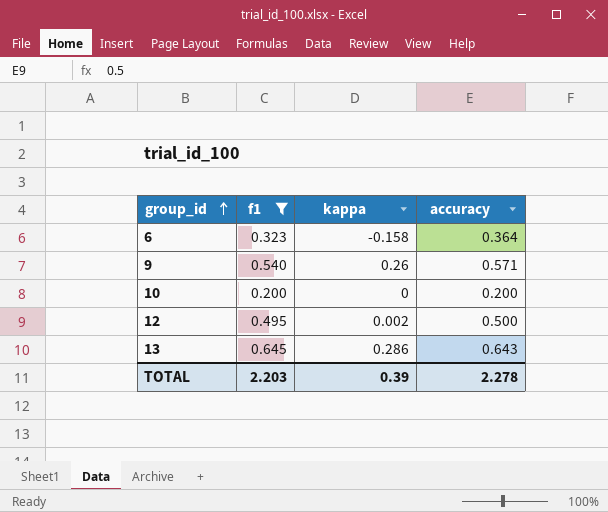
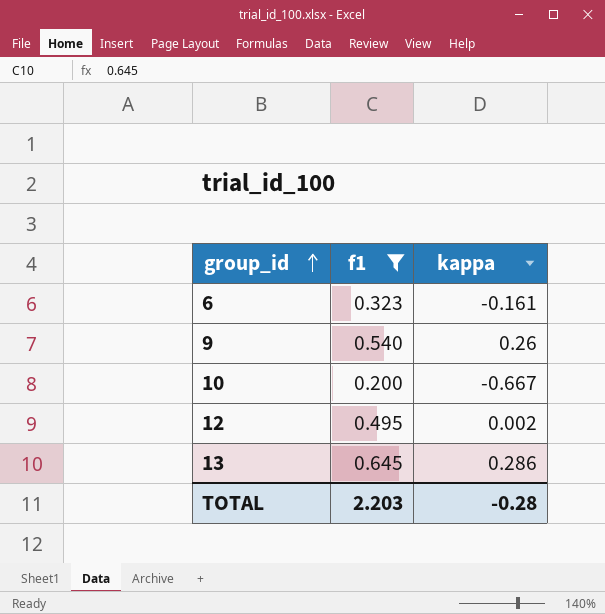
column accuracy | position: 4 -> none
6 | kappa: -0.158 -> -0.161
10 | kappa: 0 -> -0.667
TOTAL | kappa: 0.39 -> -0.28

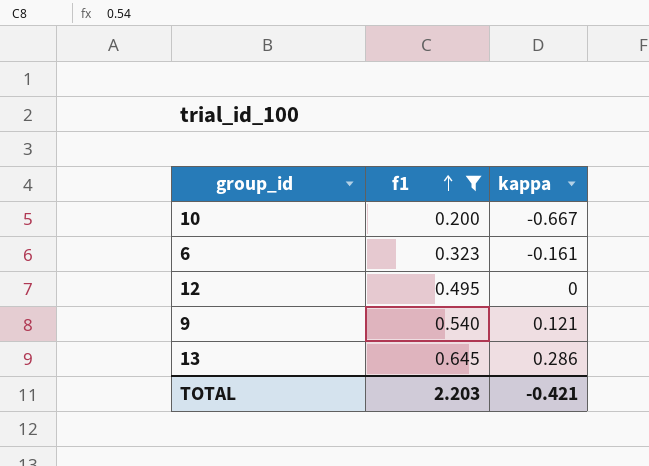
row order: group_id ascending -> f1 ascending
12 | kappa: 0.002 -> 0
9 | kappa: 0.26 -> 0.121
TOTAL | kappa: -0.28 -> -0.421

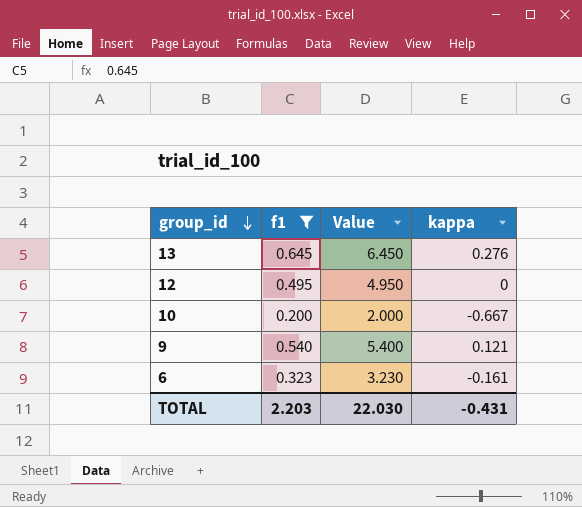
row order: f1 ascending -> group_id descending
column Value | formula: none -> [f1] * 10
13 | kappa: 0.286 -> 0.276
TOTAL | kappa: -0.421 -> -0.431

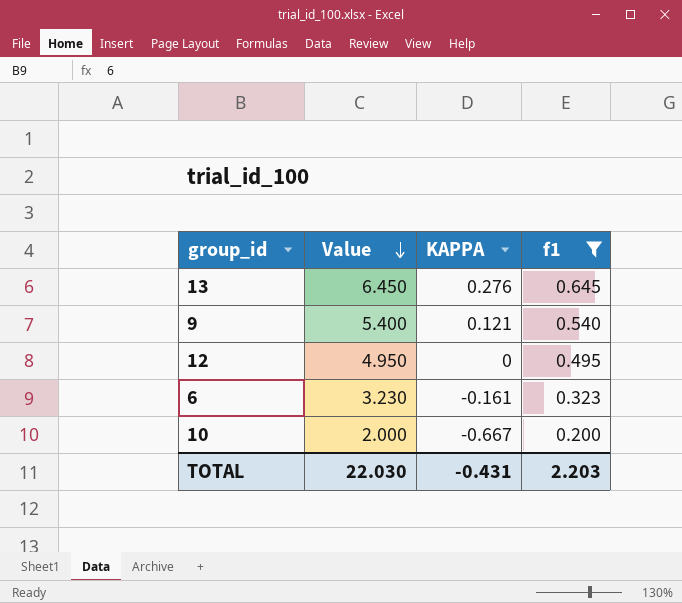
row order: group_id descending -> Value descending
column name: kappa -> KAPPA
column f1 | position: 2 -> 4

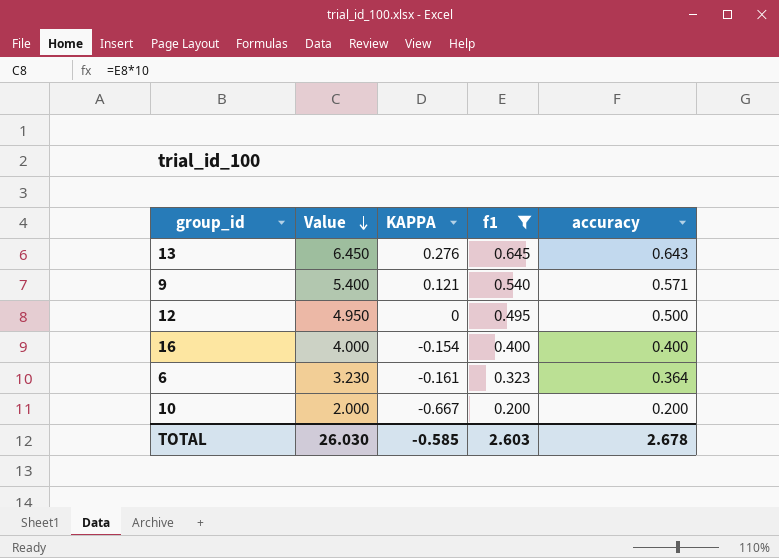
column accuracy | position: none -> 5
row 16: none -> 4.000 | -0.154 | 0.400 | 0.400
TOTAL | Value: 22.030 -> 26.030
TOTAL | KAPPA: -0.431 -> -0.585
TOTAL | f1: 2.203 -> 2.603

